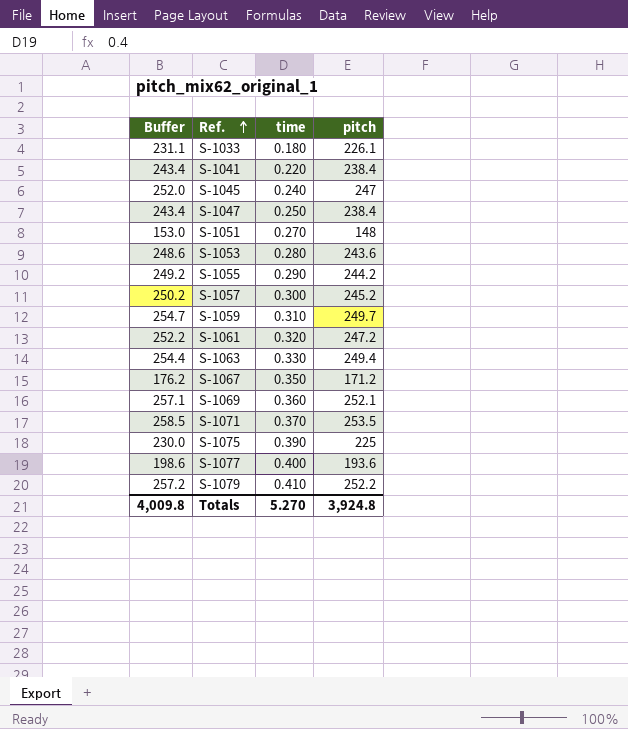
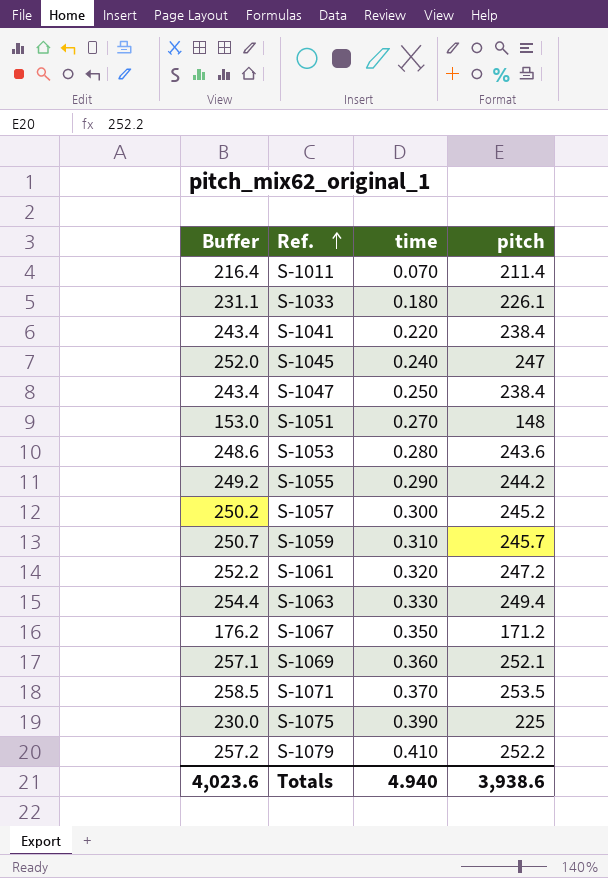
row S-1077: 198.6 | 0.400 | 193.6 -> none
row S-1011: none -> 216.4 | 0.070 | 211.4
S-1059 | Buffer: 254.7 -> 250.7
S-1059 | pitch: 249.7 -> 245.7
Totals | Buffer: 4,009.8 -> 4,023.6
Totals | time: 5.270 -> 4.940
Totals | pitch: 3,924.8 -> 3,938.6

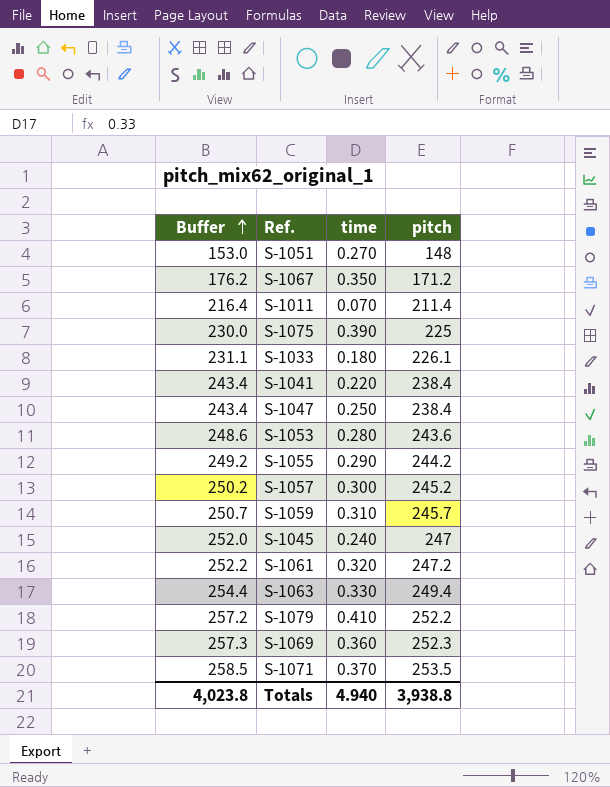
row order: Ref. ascending -> Buffer ascending
S-1069 | Buffer: 257.1 -> 257.3
S-1069 | pitch: 252.1 -> 252.3
Totals | Buffer: 4,023.6 -> 4,023.8
Totals | pitch: 3,938.6 -> 3,938.8

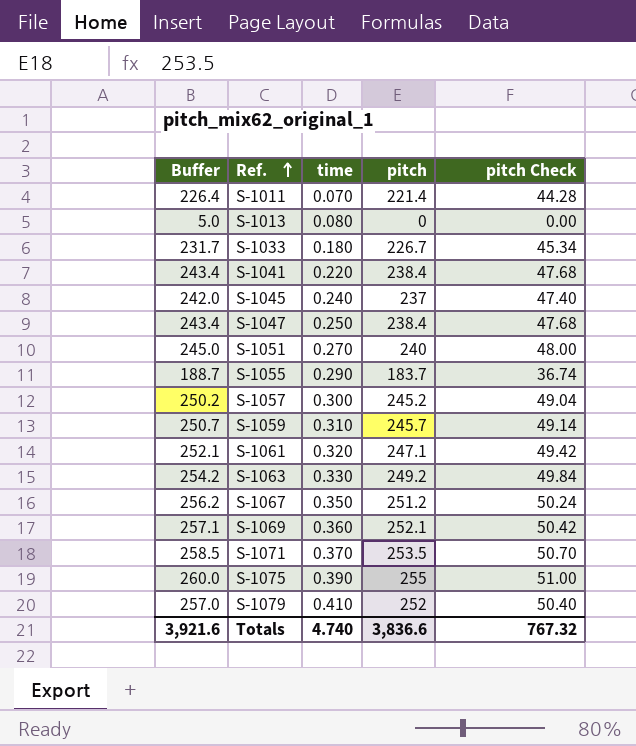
row order: Buffer ascending -> Ref. ascending
column pitch Check | formula: none -> [pitch] * 0.2
row S-1053: 248.6 | 0.280 | 243.6 -> none
S-1011 | Buffer: 216.4 -> 226.4
S-1011 | pitch: 211.4 -> 221.4
row S-1013: none -> 5.0 | 0.080 | 0 | 0.00
S-1033 | Buffer: 231.1 -> 231.7
S-1033 | pitch: 226.1 -> 226.7
S-1045 | Buffer: 252.0 -> 242.0
S-1045 | pitch: 247 -> 237
S-1051 | Buffer: 153.0 -> 245.0
S-1051 | pitch: 148 -> 240
S-1055 | Buffer: 249.2 -> 188.7
S-1055 | pitch: 244.2 -> 183.7
S-1061 | Buffer: 252.2 -> 252.1
S-1061 | pitch: 247.2 -> 247.1
S-1063 | Buffer: 254.4 -> 254.2
S-1063 | pitch: 249.4 -> 249.2
S-1067 | Buffer: 176.2 -> 256.2
S-1067 | pitch: 171.2 -> 251.2
S-1069 | Buffer: 257.3 -> 257.1
S-1069 | pitch: 252.3 -> 252.1
S-1075 | Buffer: 230.0 -> 260.0
S-1075 | pitch: 225 -> 255
S-1079 | Buffer: 257.2 -> 257.0
S-1079 | pitch: 252.2 -> 252
Totals | Buffer: 4,023.8 -> 3,921.6
Totals | time: 4.940 -> 4.740
Totals | pitch: 3,938.8 -> 3,836.6

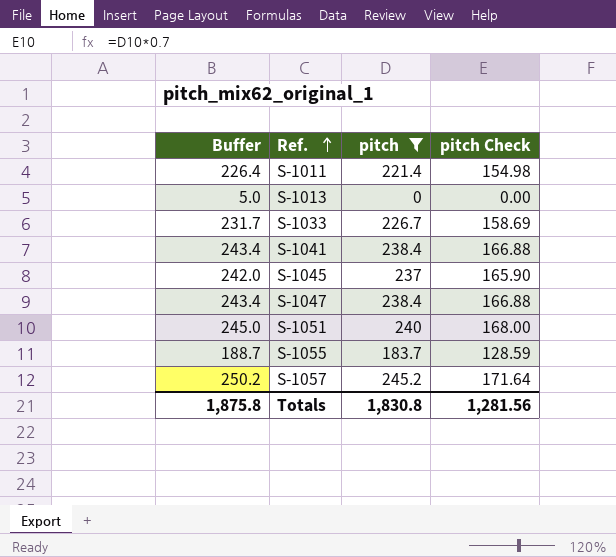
filter: none -> pitch <= 245.2
column time | position: 3 -> none
column pitch Check | formula: [pitch] * 0.2 -> [pitch] * 0.7
Totals | Buffer: 3,921.6 -> 1,875.8
Totals | pitch: 3,836.6 -> 1,830.8
Totals | pitch Check: 767.32 -> 1,281.56

